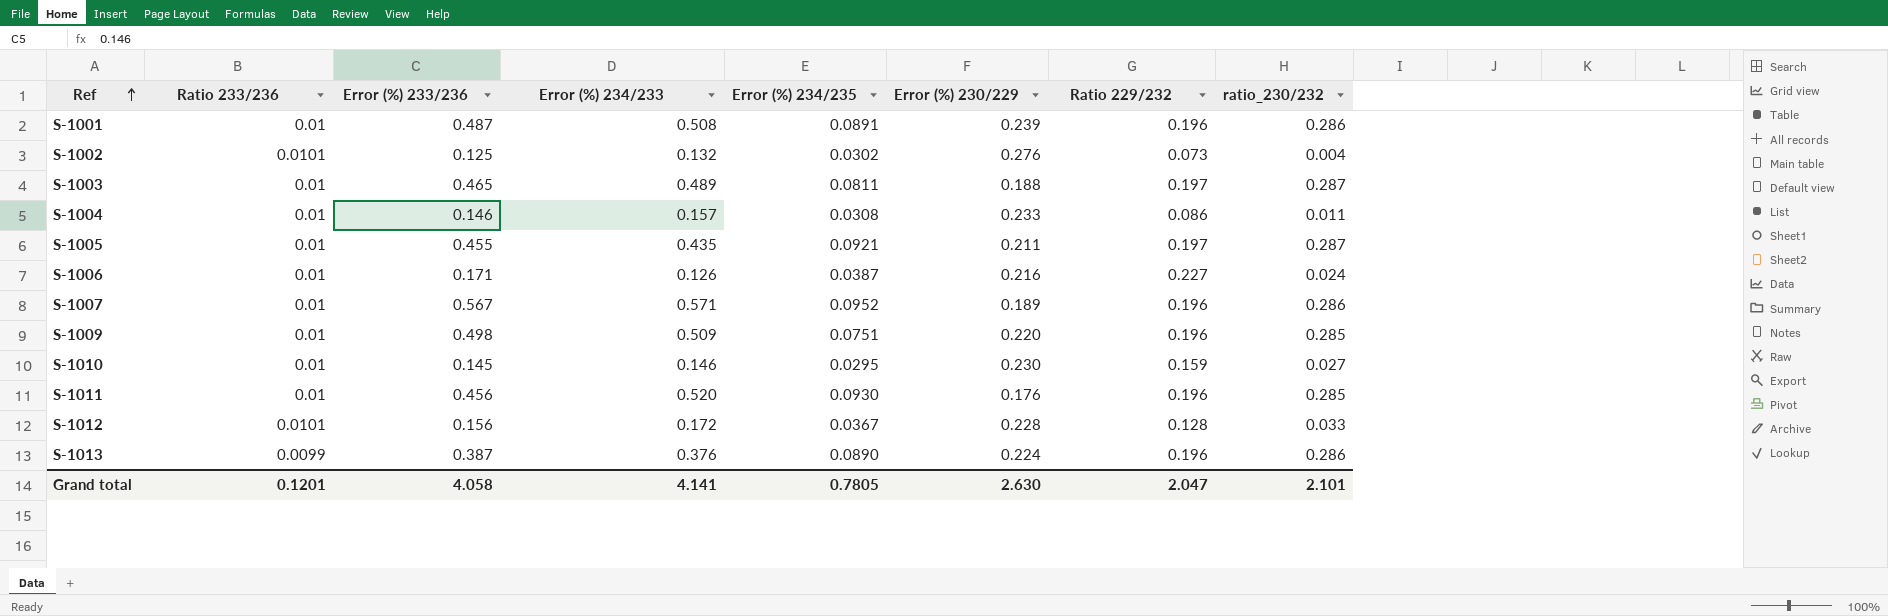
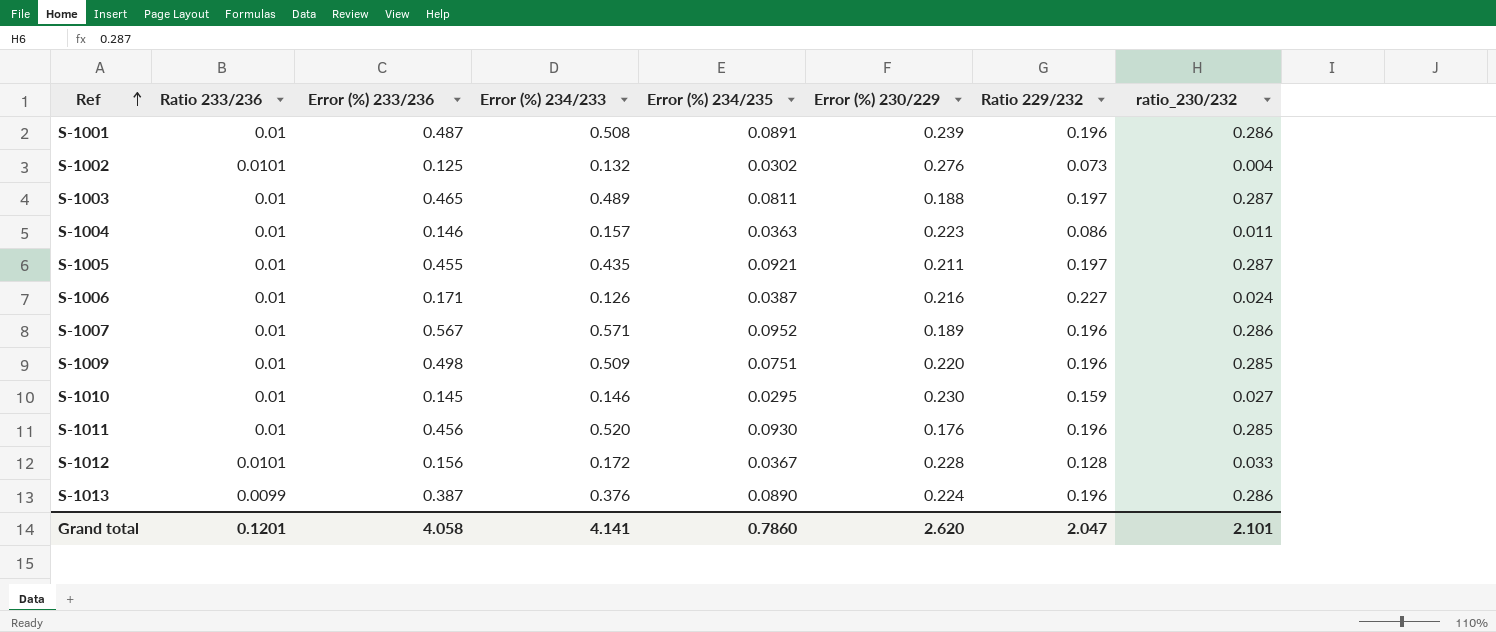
S-1004 | Error (%) 234/235: 0.0308 -> 0.0363
S-1004 | Error (%) 230/229: 0.233 -> 0.223
Grand total | Error (%) 234/235: 0.7805 -> 0.7860
Grand total | Error (%) 230/229: 2.630 -> 2.620

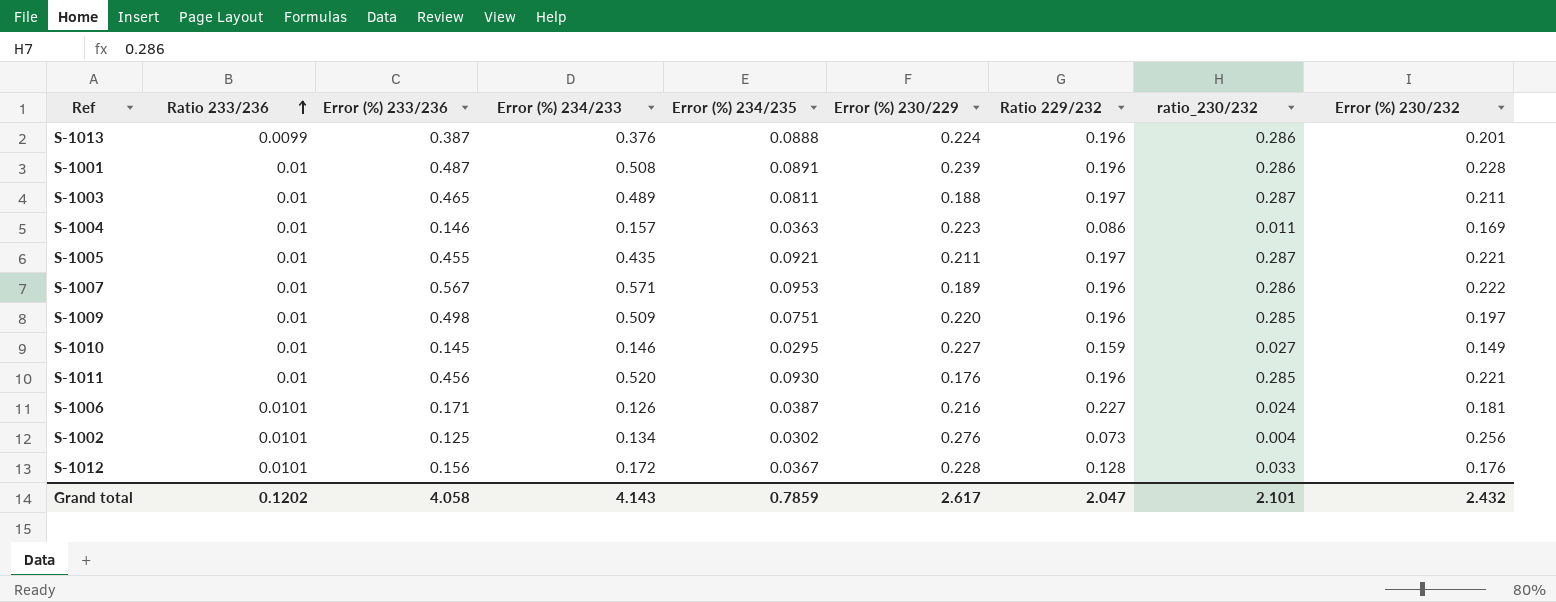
row order: Ref ascending -> Ratio 233/236 ascending
column Error (%) 230/232 | position: none -> 9
S-1013 | Error (%) 234/235: 0.0890 -> 0.0888
S-1007 | Error (%) 234/235: 0.0952 -> 0.0953
S-1010 | Error (%) 230/229: 0.230 -> 0.227
S-1006 | Ratio 233/236: 0.01 -> 0.0101
S-1002 | Error (%) 234/233: 0.132 -> 0.134
Grand total | Ratio 233/236: 0.1201 -> 0.1202
Grand total | Error (%) 234/233: 4.141 -> 4.143
Grand total | Error (%) 234/235: 0.7860 -> 0.7859
Grand total | Error (%) 230/229: 2.620 -> 2.617

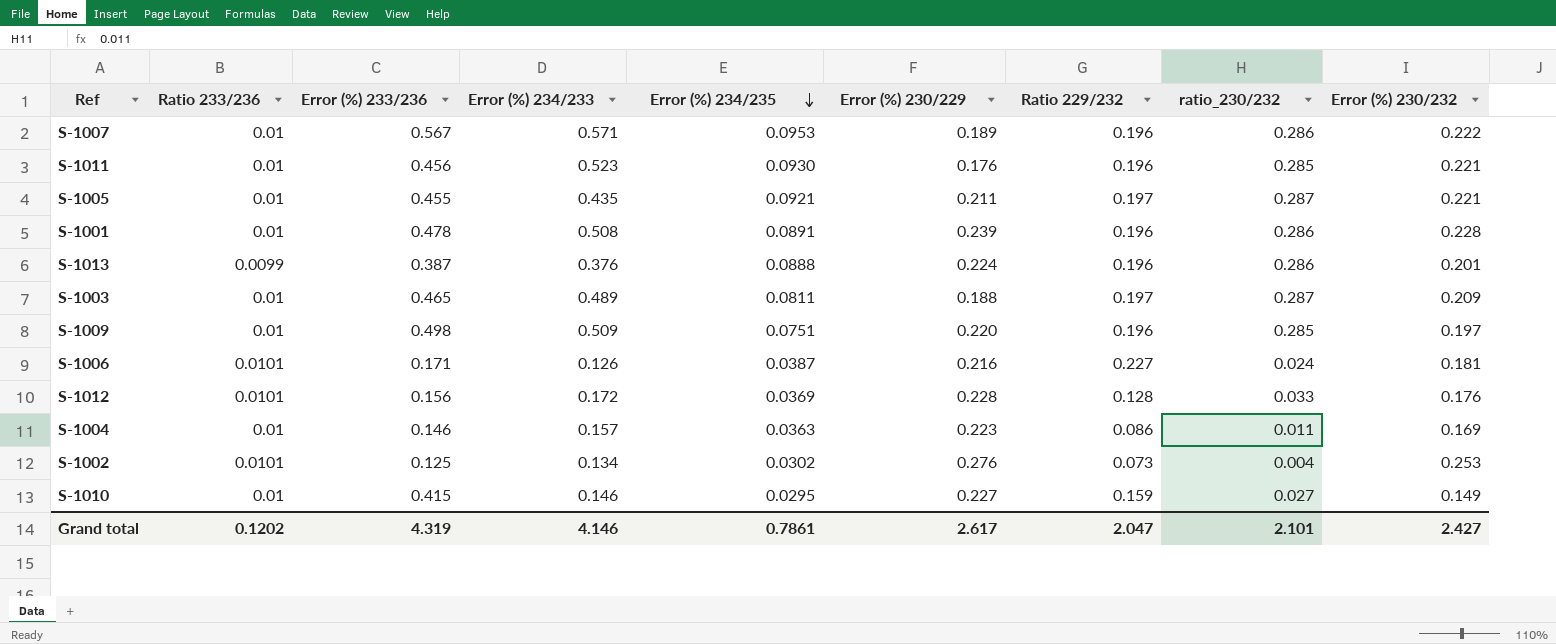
row order: Ratio 233/236 ascending -> Error (%) 234/235 descending
S-1011 | Error (%) 234/233: 0.520 -> 0.523
S-1001 | Error (%) 233/236: 0.487 -> 0.478
S-1003 | Error (%) 230/232: 0.211 -> 0.209
S-1012 | Error (%) 234/235: 0.0367 -> 0.0369
S-1002 | Error (%) 230/232: 0.256 -> 0.253
S-1010 | Error (%) 233/236: 0.145 -> 0.415
Grand total | Error (%) 233/236: 4.058 -> 4.319
Grand total | Error (%) 234/233: 4.143 -> 4.146
Grand total | Error (%) 234/235: 0.7859 -> 0.7861
Grand total | Error (%) 230/232: 2.432 -> 2.427

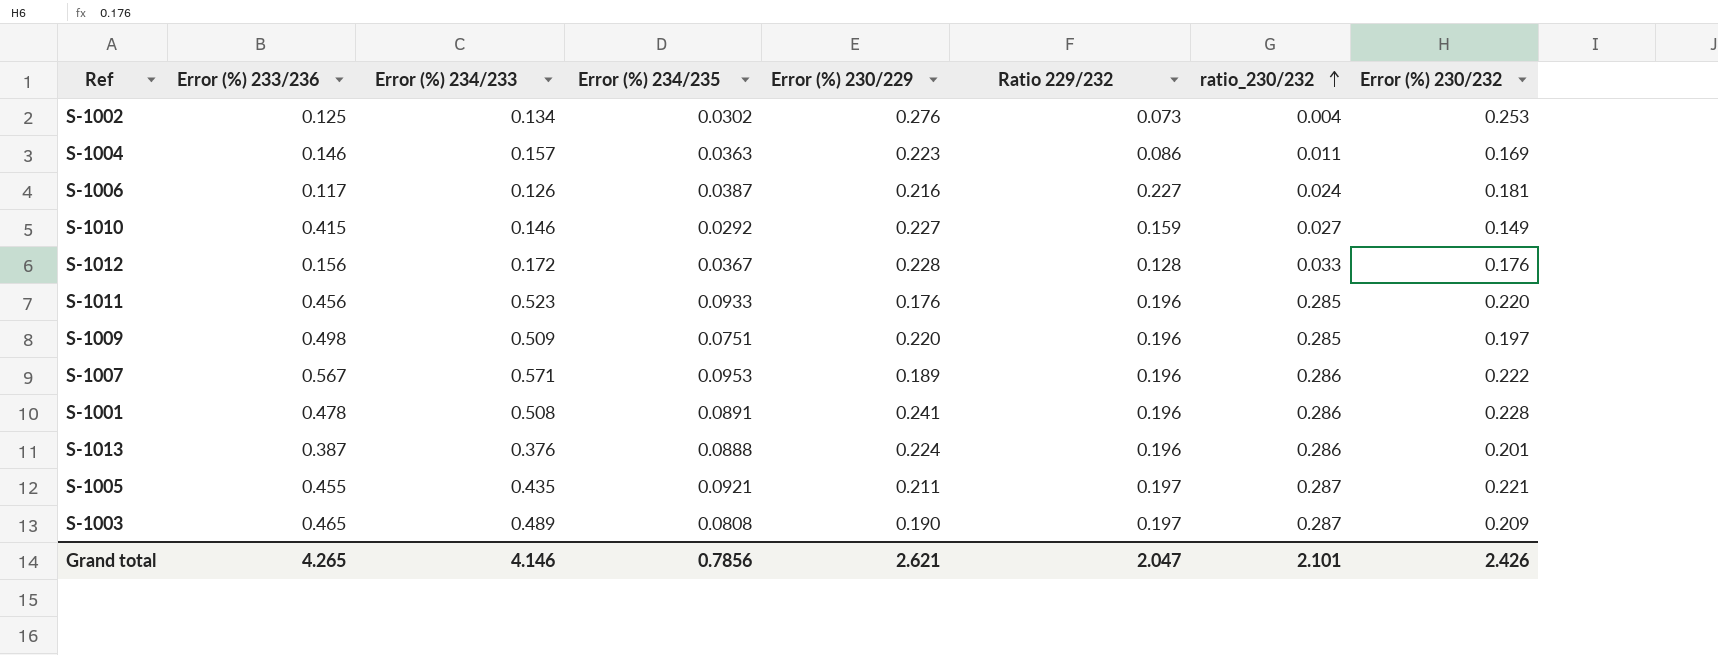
row order: Error (%) 234/235 descending -> ratio_230/232 ascending
column Ratio 233/236 | position: 2 -> none
S-1006 | Error (%) 233/236: 0.171 -> 0.117
S-1010 | Error (%) 234/235: 0.0295 -> 0.0292
S-1012 | Error (%) 234/235: 0.0369 -> 0.0367
S-1011 | Error (%) 234/235: 0.0930 -> 0.0933
S-1011 | Error (%) 230/232: 0.221 -> 0.220
S-1001 | Error (%) 230/229: 0.239 -> 0.241
S-1003 | Error (%) 234/235: 0.0811 -> 0.0808
S-1003 | Error (%) 230/229: 0.188 -> 0.190
Grand total | Error (%) 233/236: 4.319 -> 4.265
Grand total | Error (%) 234/235: 0.7861 -> 0.7856
Grand total | Error (%) 230/229: 2.617 -> 2.621
Grand total | Error (%) 230/232: 2.427 -> 2.426

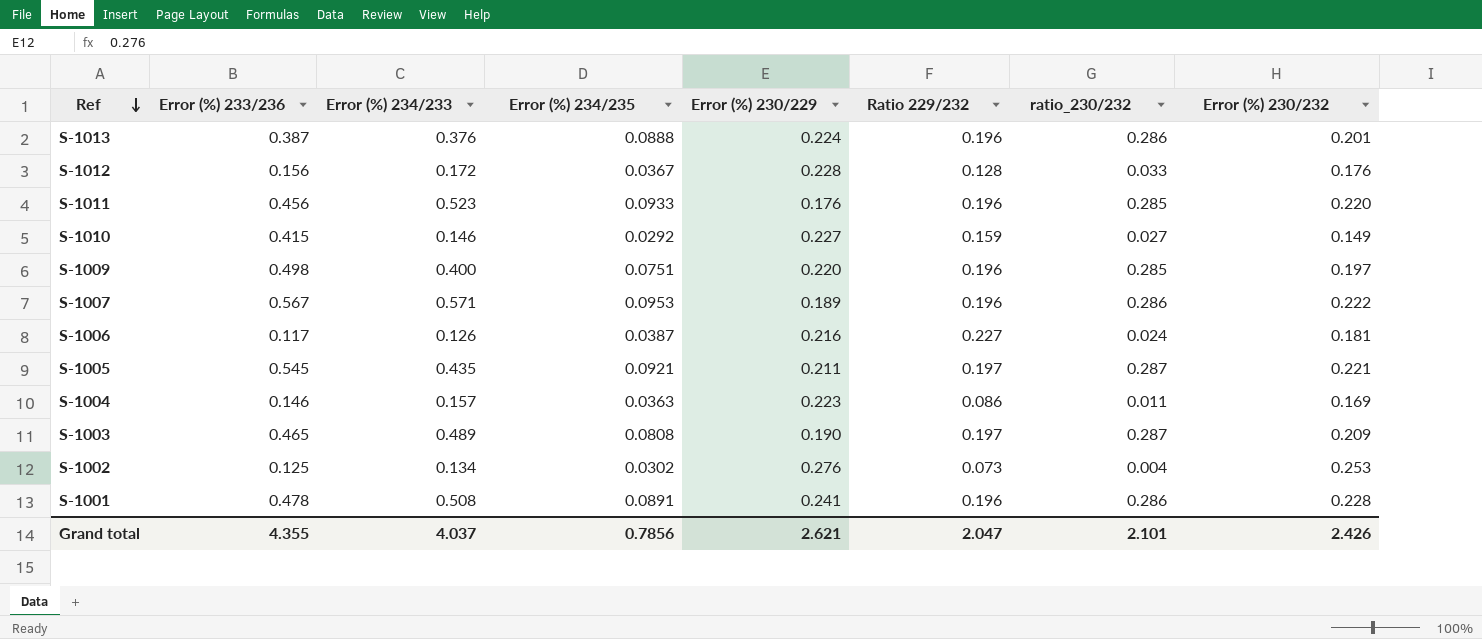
row order: ratio_230/232 ascending -> Ref descending
S-1009 | Error (%) 234/233: 0.509 -> 0.400
S-1005 | Error (%) 233/236: 0.455 -> 0.545
Grand total | Error (%) 233/236: 4.265 -> 4.355
Grand total | Error (%) 234/233: 4.146 -> 4.037

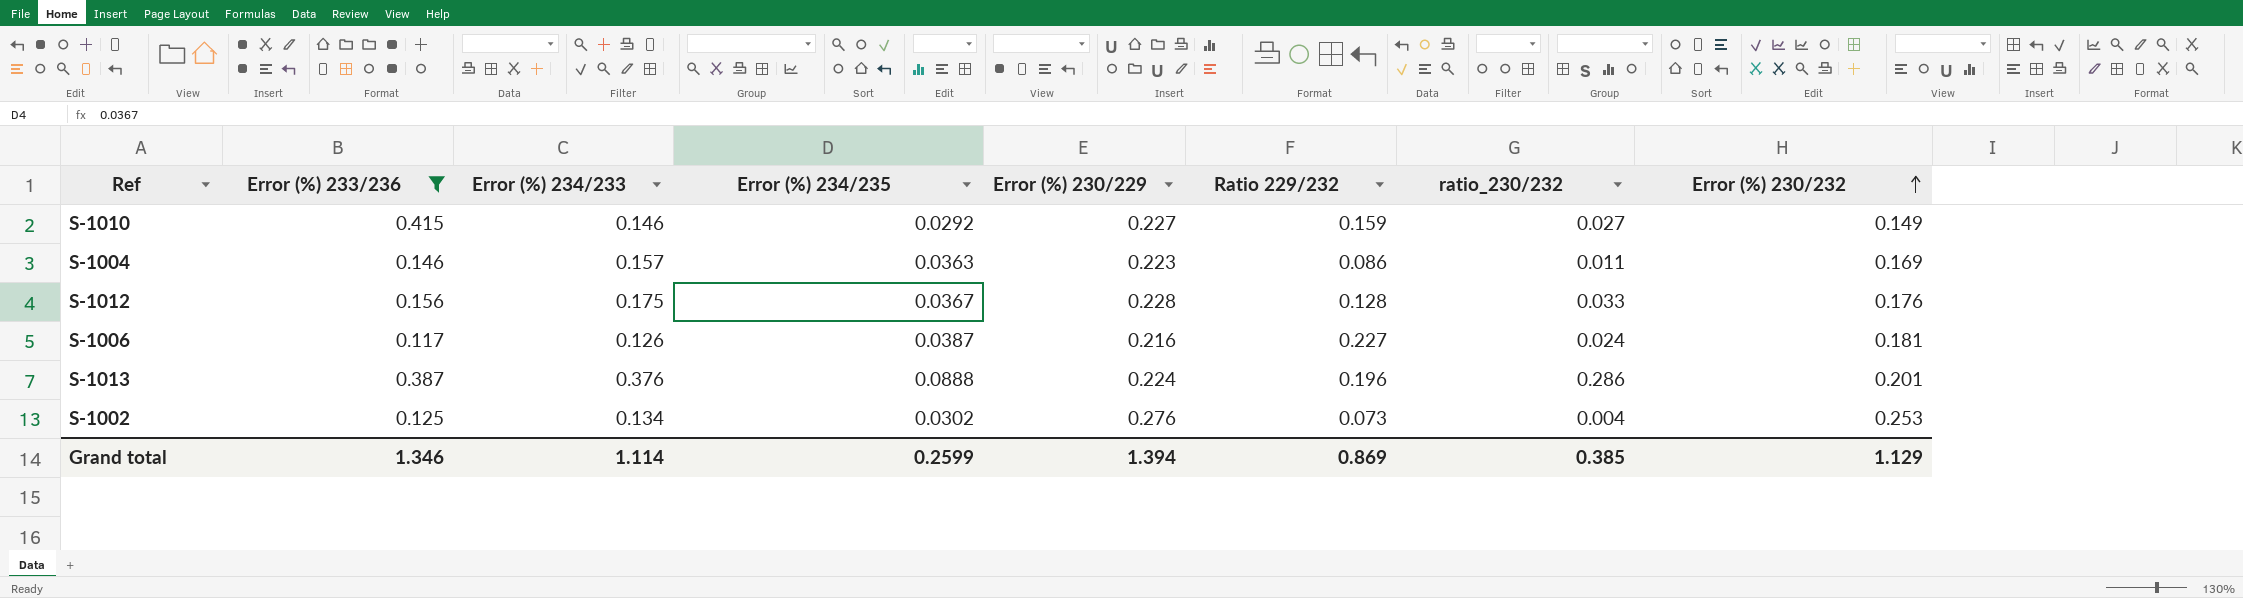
filter: none -> Error (%) 233/236 <= 0.415
row order: Ref descending -> Error (%) 230/232 ascending
S-1012 | Error (%) 234/233: 0.172 -> 0.175
Grand total | Error (%) 233/236: 4.355 -> 1.346
Grand total | Error (%) 234/233: 4.037 -> 1.114
Grand total | Error (%) 234/235: 0.7856 -> 0.2599
Grand total | Error (%) 230/229: 2.621 -> 1.394
Grand total | Ratio 229/232: 2.047 -> 0.869
Grand total | ratio_230/232: 2.101 -> 0.385
Grand total | Error (%) 230/232: 2.426 -> 1.129

